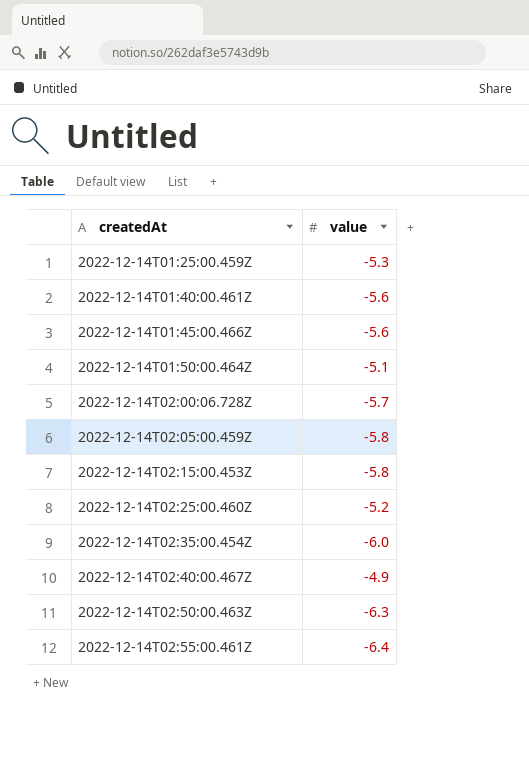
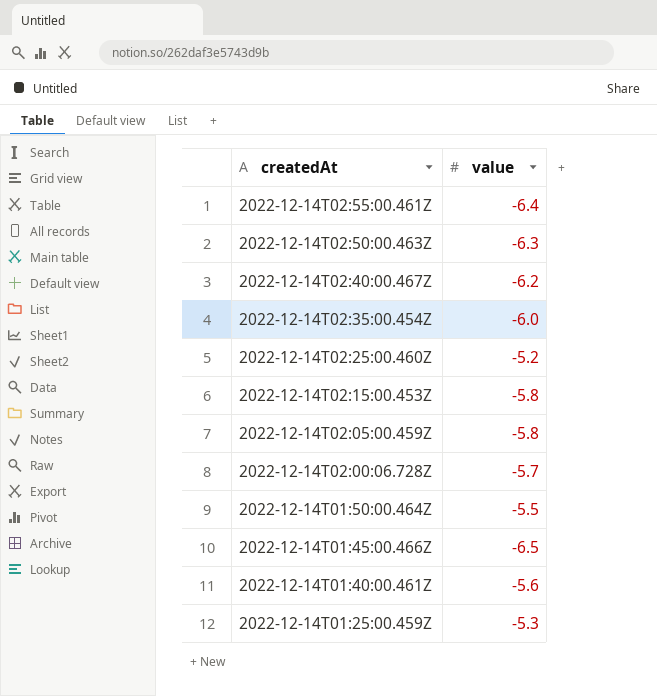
row order: createdAt ascending -> createdAt descending
2022-12-14T02:40:00.467Z | value: -4.9 -> -6.2
2022-12-14T01:50:00.464Z | value: -5.1 -> -5.5
2022-12-14T01:45:00.466Z | value: -5.6 -> -6.5

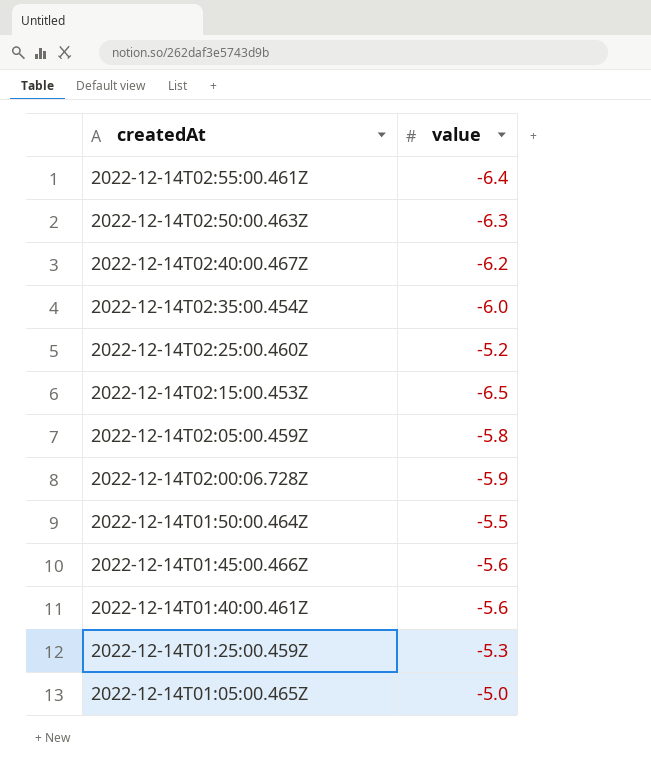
2022-12-14T02:15:00.453Z | value: -5.8 -> -6.5
2022-12-14T02:00:06.728Z | value: -5.7 -> -5.9
2022-12-14T01:45:00.466Z | value: -6.5 -> -5.6
row 2022-12-14T01:05:00.465Z: none -> -5.0

